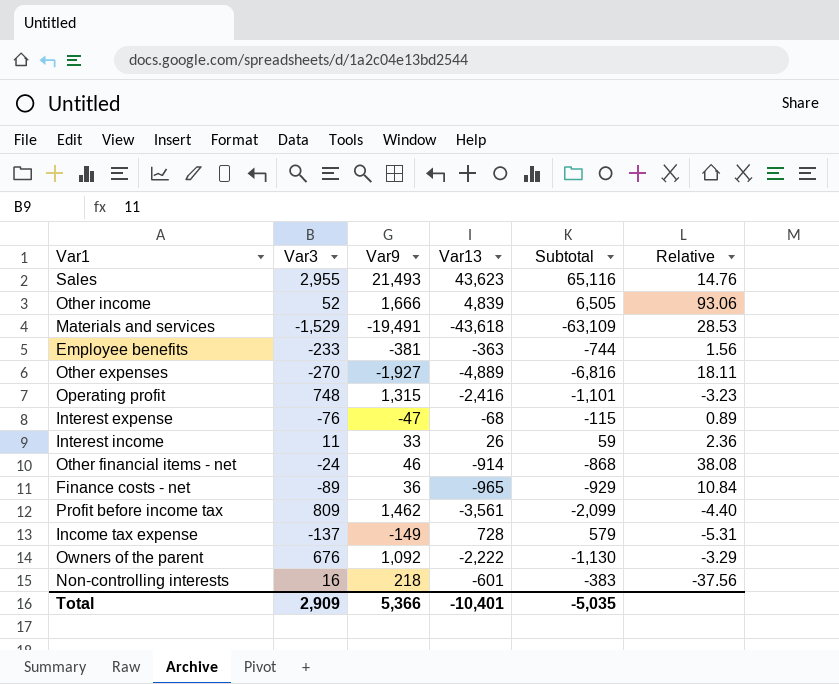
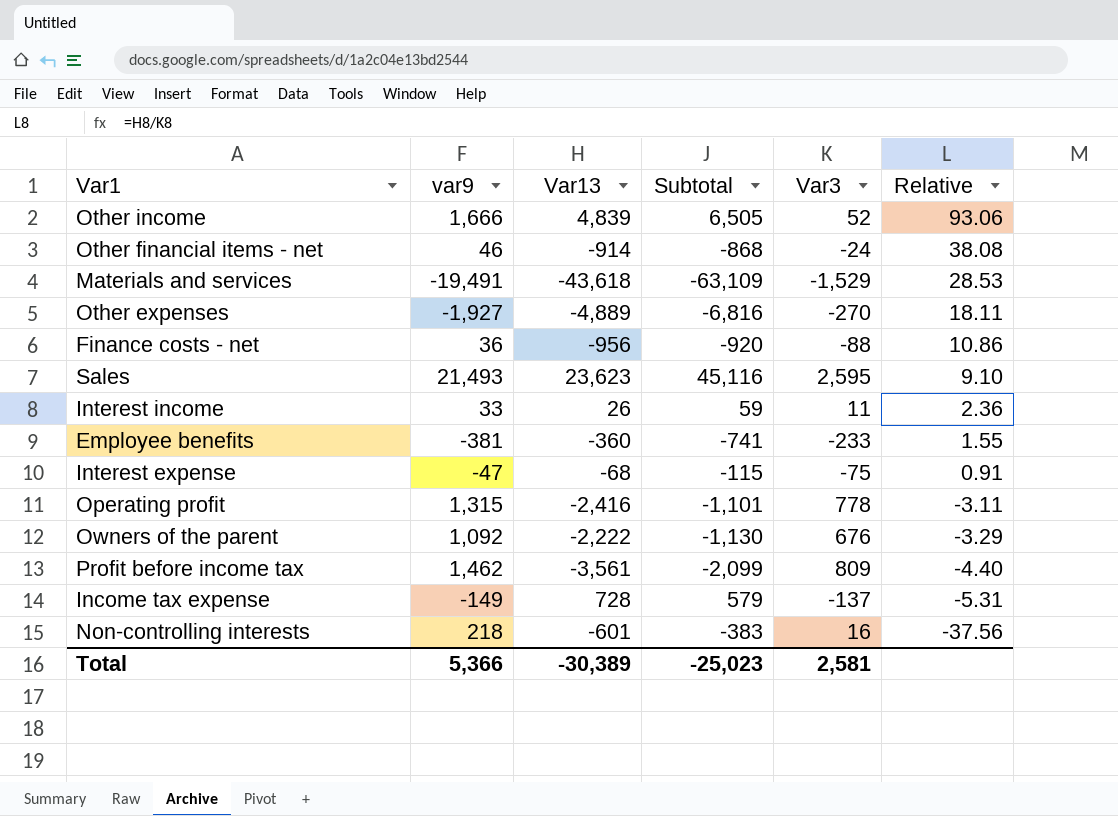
row order: none -> Relative descending
column name: Var9 -> var9
column Var3 | position: 2 -> 5
Finance costs - net | Var13: -965 -> -956
Finance costs - net | Subtotal: -929 -> -920
Finance costs - net | Var3: -89 -> -88
Finance costs - net | Relative: 10.84 -> 10.86
Sales | Var13: 43,623 -> 23,623
Sales | Subtotal: 65,116 -> 45,116
Sales | Var3: 2,955 -> 2,595
Sales | Relative: 14.76 -> 9.10
Employee benefits | Var13: -363 -> -360
Employee benefits | Subtotal: -744 -> -741
Employee benefits | Relative: 1.56 -> 1.55
Interest expense | Var3: -76 -> -75
Interest expense | Relative: 0.89 -> 0.91
Operating profit | Var3: 748 -> 778
Operating profit | Relative: -3.23 -> -3.11
Total | Var13: -10,401 -> -30,389
Total | Subtotal: -5,035 -> -25,023
Total | Var3: 2,909 -> 2,581

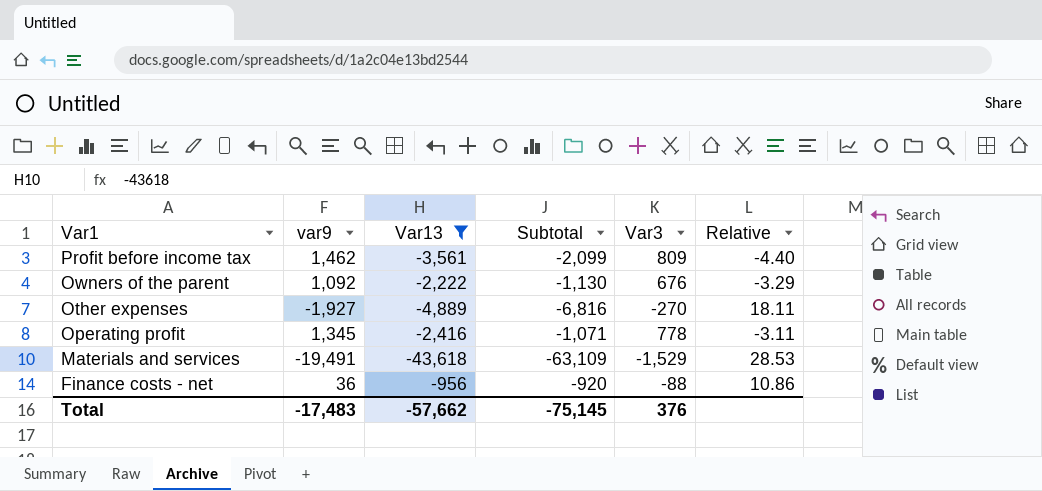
filter: none -> Var13 <= -956
row order: Relative descending -> Var1 descending
Operating profit | var9: 1,315 -> 1,345
Operating profit | Subtotal: -1,101 -> -1,071
Total | var9: 5,366 -> -17,483
Total | Var13: -30,389 -> -57,662
Total | Subtotal: -25,023 -> -75,145
Total | Var3: 2,581 -> 376

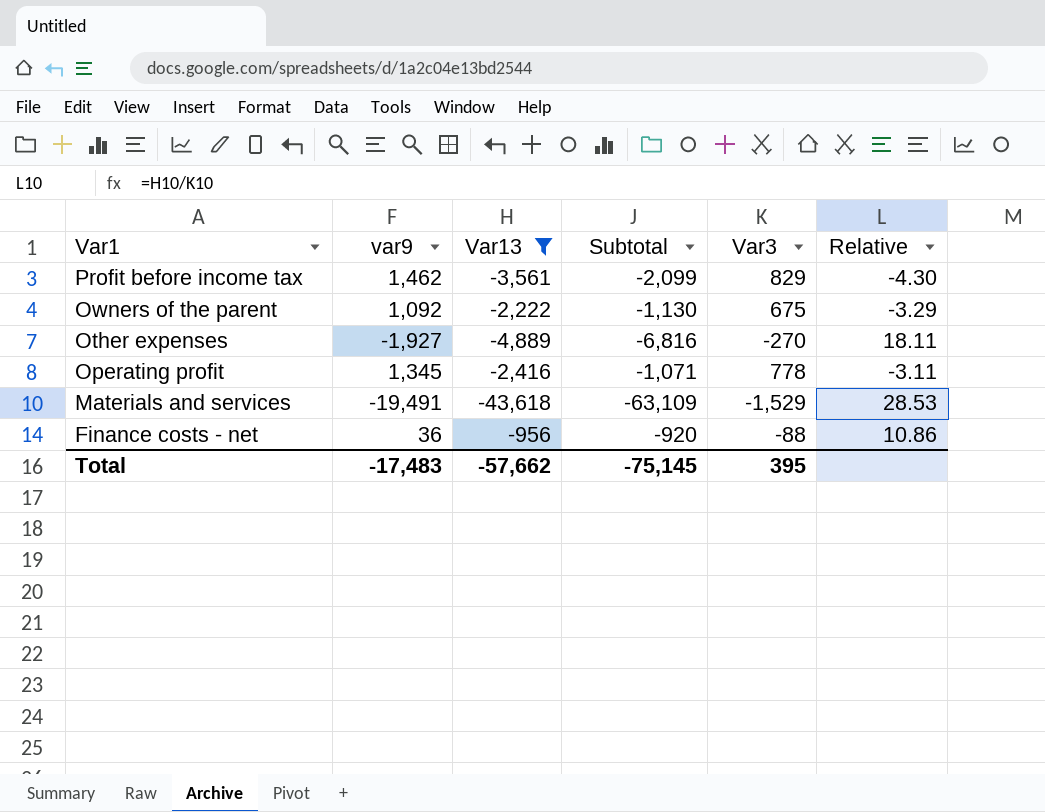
Profit before income tax | Var3: 809 -> 829
Profit before income tax | Relative: -4.40 -> -4.30
Owners of the parent | Var3: 676 -> 675
Total | Var3: 376 -> 395

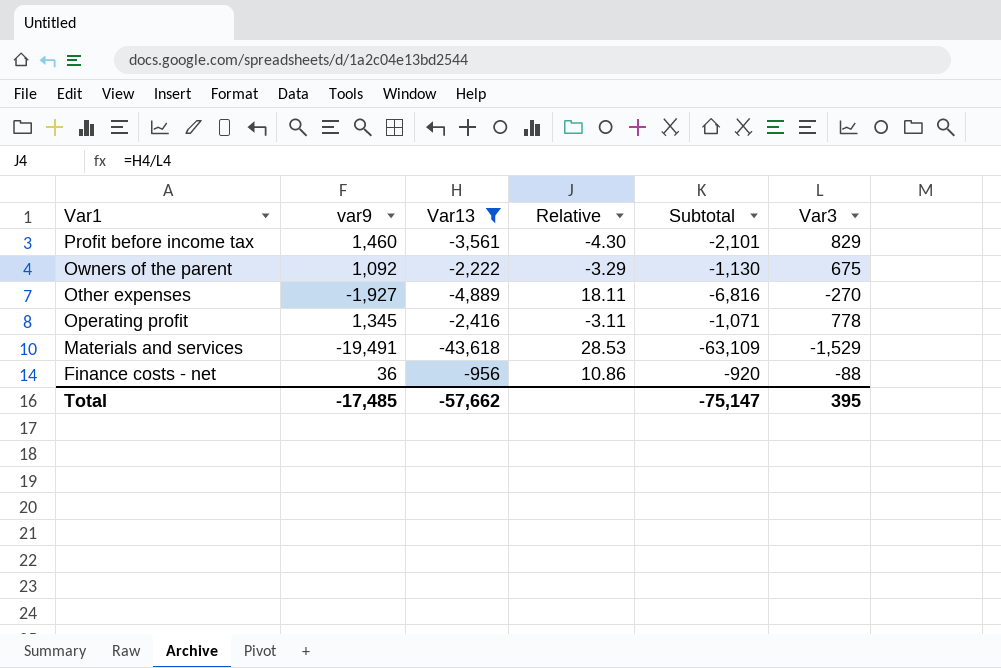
column Relative | position: 6 -> 4
Profit before income tax | var9: 1,462 -> 1,460
Profit before income tax | Subtotal: -2,099 -> -2,101
Total | var9: -17,483 -> -17,485
Total | Subtotal: -75,145 -> -75,147

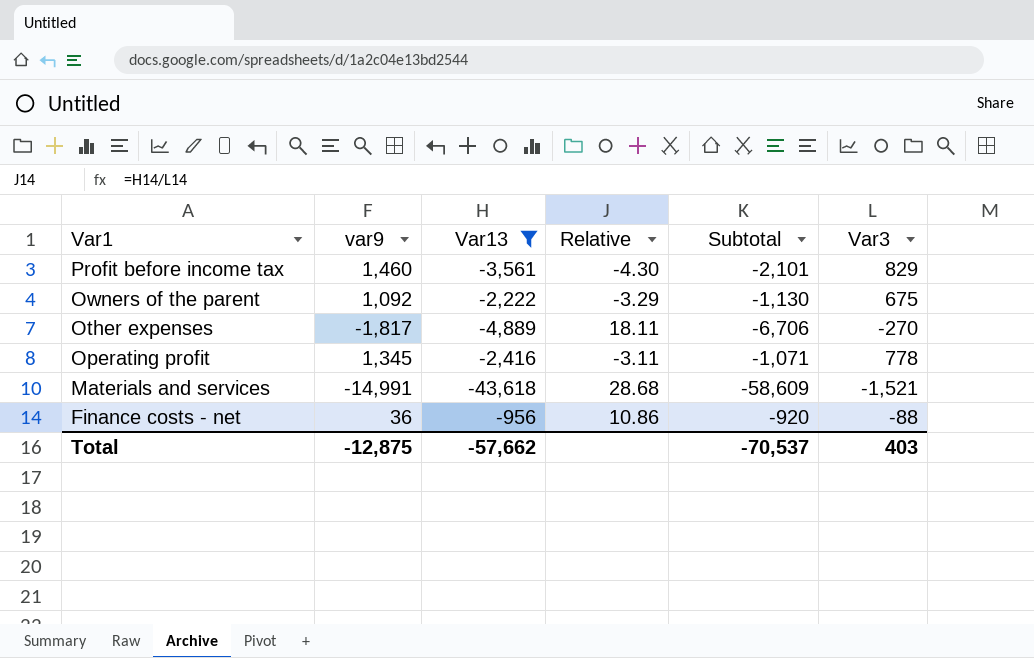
Other expenses | var9: -1,927 -> -1,817
Other expenses | Subtotal: -6,816 -> -6,706
Materials and services | var9: -19,491 -> -14,991
Materials and services | Relative: 28.53 -> 28.68
Materials and services | Subtotal: -63,109 -> -58,609
Materials and services | Var3: -1,529 -> -1,521
Total | var9: -17,485 -> -12,875
Total | Subtotal: -75,147 -> -70,537
Total | Var3: 395 -> 403

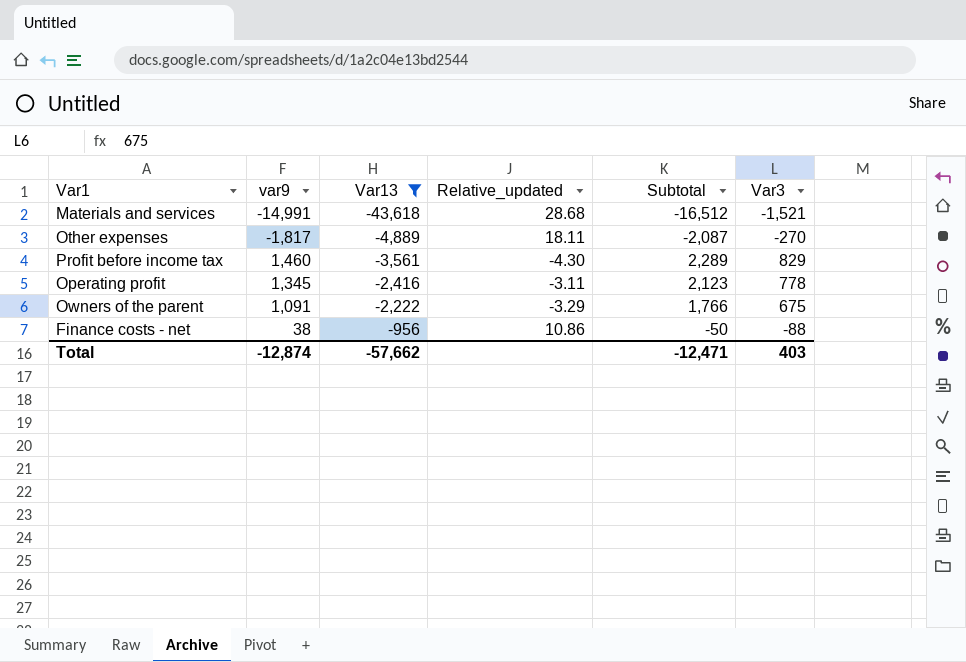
row order: Var1 descending -> Var13 ascending
column name: Relative -> Relative_updated
column Subtotal | formula: [var9] + [Var13] -> [var9] + [Var3]
Owners of the parent | var9: 1,092 -> 1,091
Finance costs - net | var9: 36 -> 38
Total | var9: -12,875 -> -12,874
Total | Subtotal: -70,537 -> -12,471

